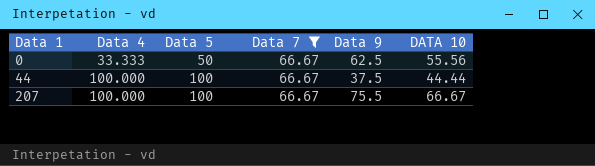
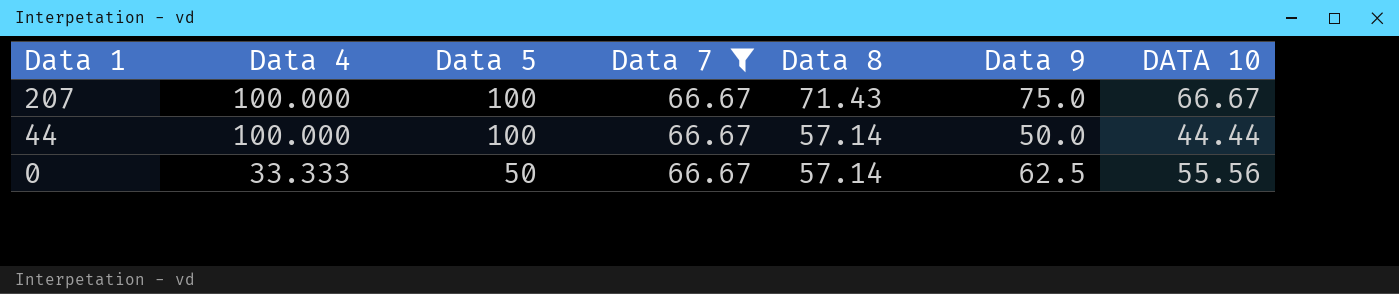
row order: Data 1 ascending -> Data 1 descending
column Data 8 | position: none -> 5
207 | Data 9: 75.5 -> 75.0
44 | Data 9: 37.5 -> 50.0

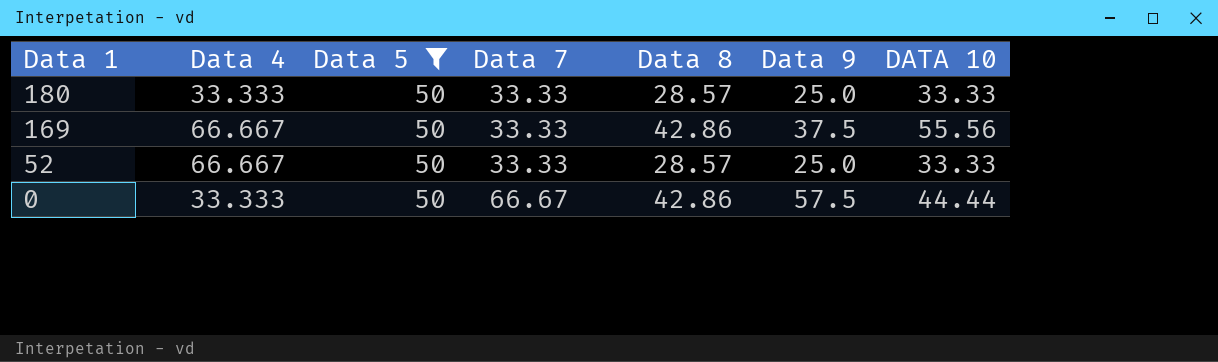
filter: Data 7 = 66.67 -> Data 5 = 50
0 | Data 8: 57.14 -> 42.86
0 | Data 9: 62.5 -> 57.5
0 | DATA 10: 55.56 -> 44.44

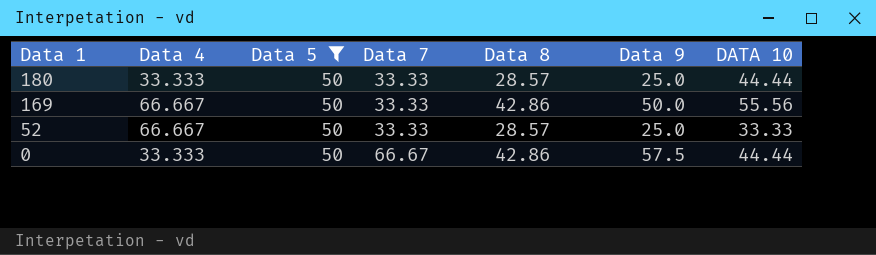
180 | DATA 10: 33.33 -> 44.44
169 | Data 9: 37.5 -> 50.0

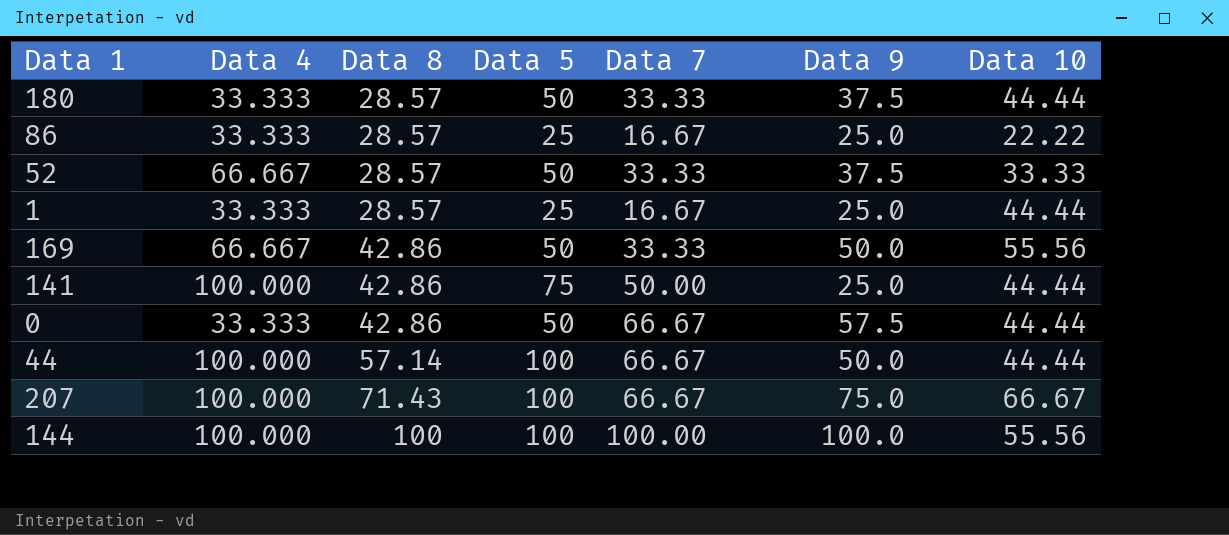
filter: Data 5 = 50 -> none
row order: Data 1 descending -> Data 8 ascending
column Data 8 | position: 5 -> 3
column name: DATA 10 -> Data 10
180 | Data 9: 25.0 -> 37.5
52 | Data 9: 25.0 -> 37.5

